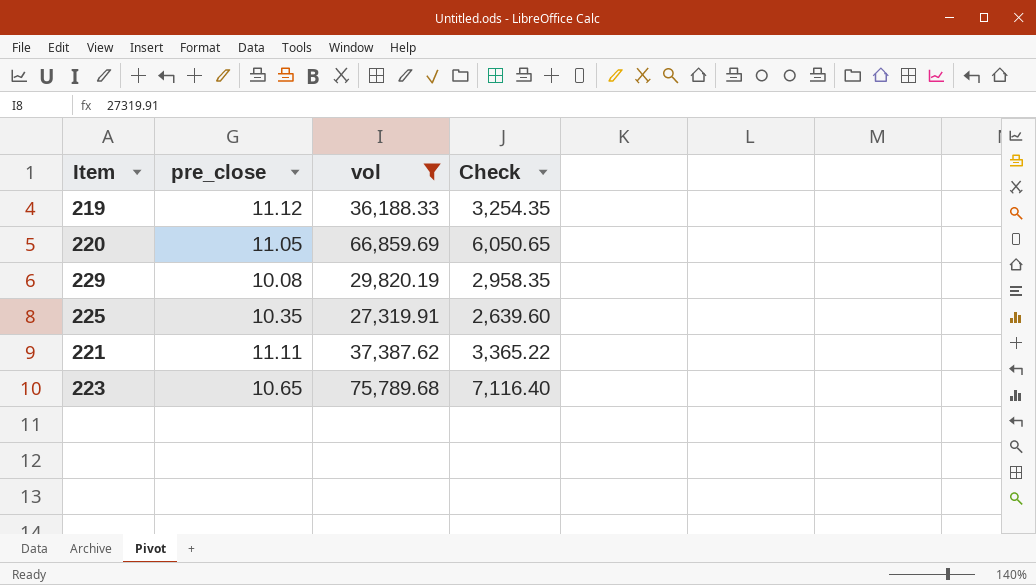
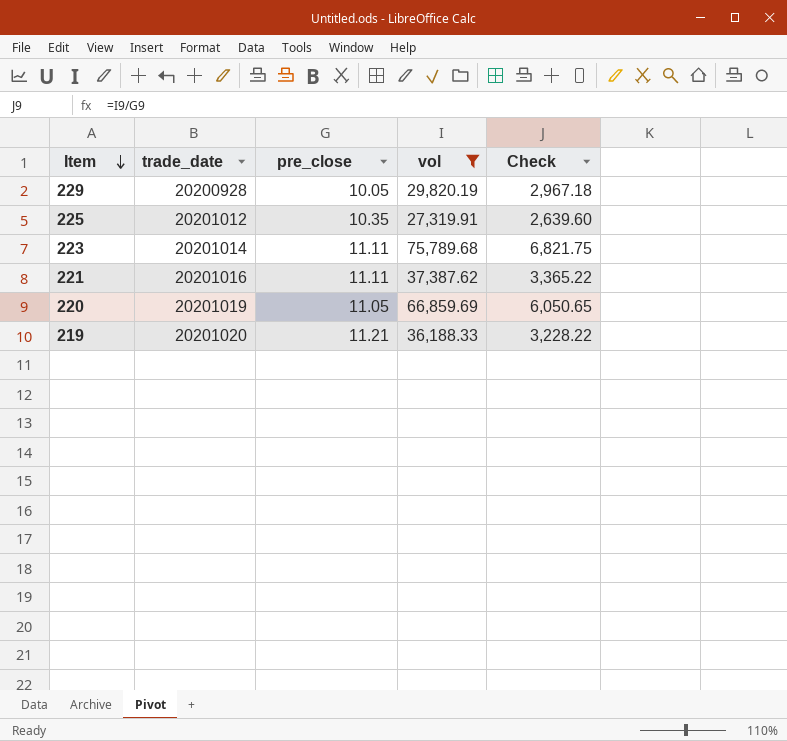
row order: none -> Item descending
column trade_date | position: none -> 2
229 | pre_close: 10.08 -> 10.05
229 | Check: 2,958.35 -> 2,967.18
223 | pre_close: 10.65 -> 11.11
223 | Check: 7,116.40 -> 6,821.75
219 | pre_close: 11.12 -> 11.21
219 | Check: 3,254.35 -> 3,228.22

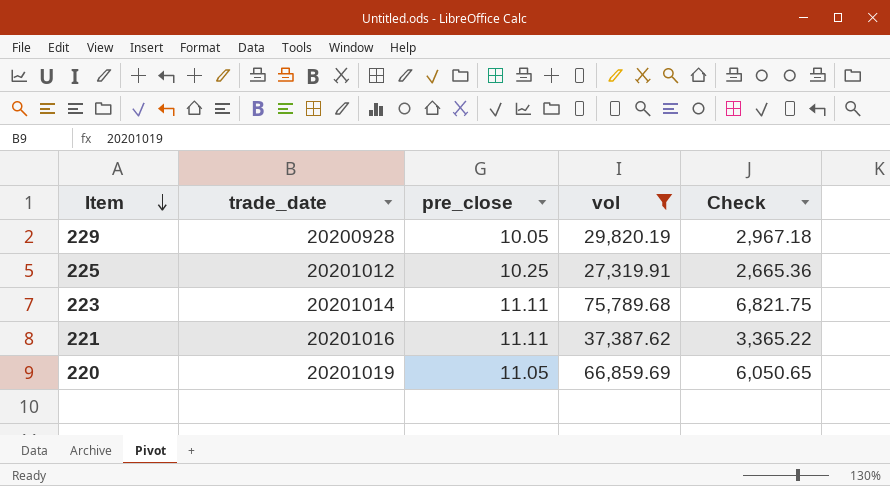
row 219: 20201020 | 11.21 | 36,188.33 | 3,228.22 -> none
225 | pre_close: 10.35 -> 10.25
225 | Check: 2,639.60 -> 2,665.36

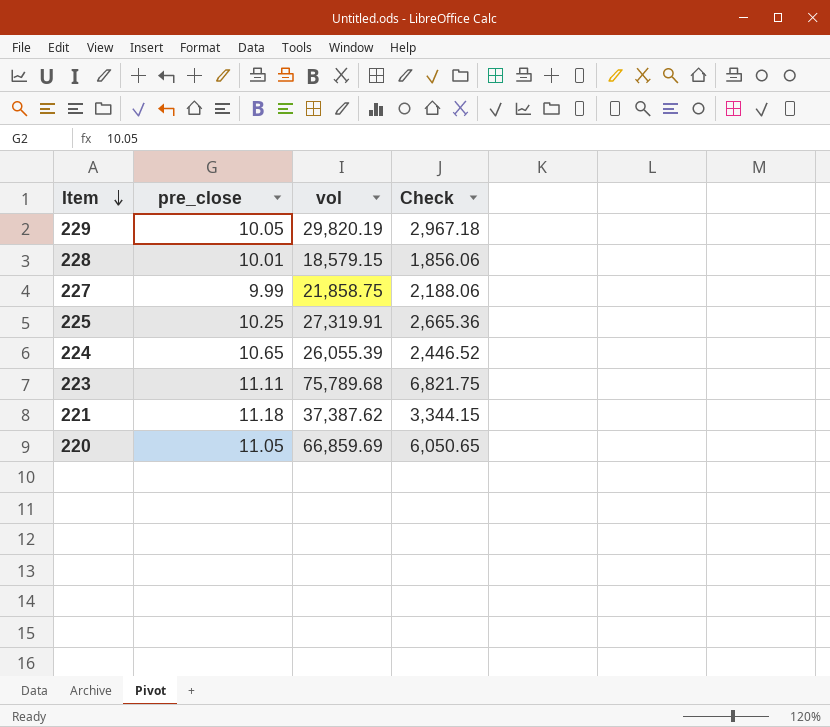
filter: vol >= 27,319.91 -> none
column trade_date | position: 2 -> none
221 | pre_close: 11.11 -> 11.18
221 | Check: 3,365.22 -> 3,344.15

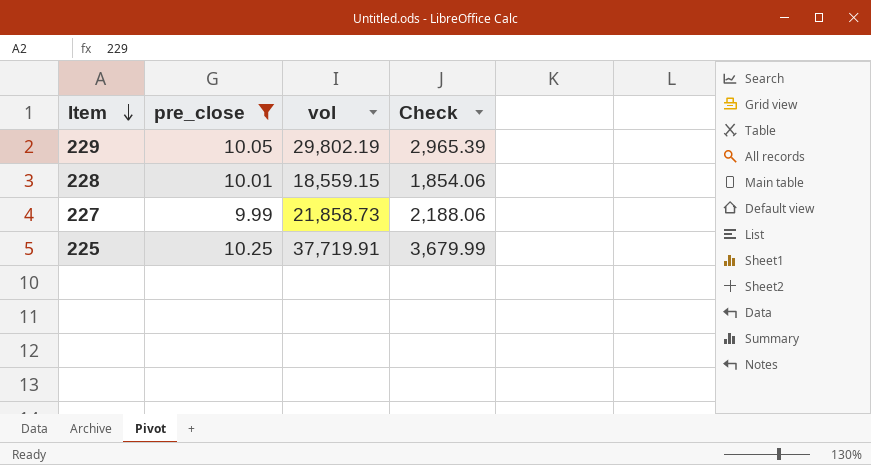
filter: none -> pre_close <= 10.25
229 | vol: 29,820.19 -> 29,802.19
229 | Check: 2,967.18 -> 2,965.39
228 | vol: 18,579.15 -> 18,559.15
228 | Check: 1,856.06 -> 1,854.06
227 | vol: 21,858.75 -> 21,858.73
225 | vol: 27,319.91 -> 37,719.91
225 | Check: 2,665.36 -> 3,679.99

